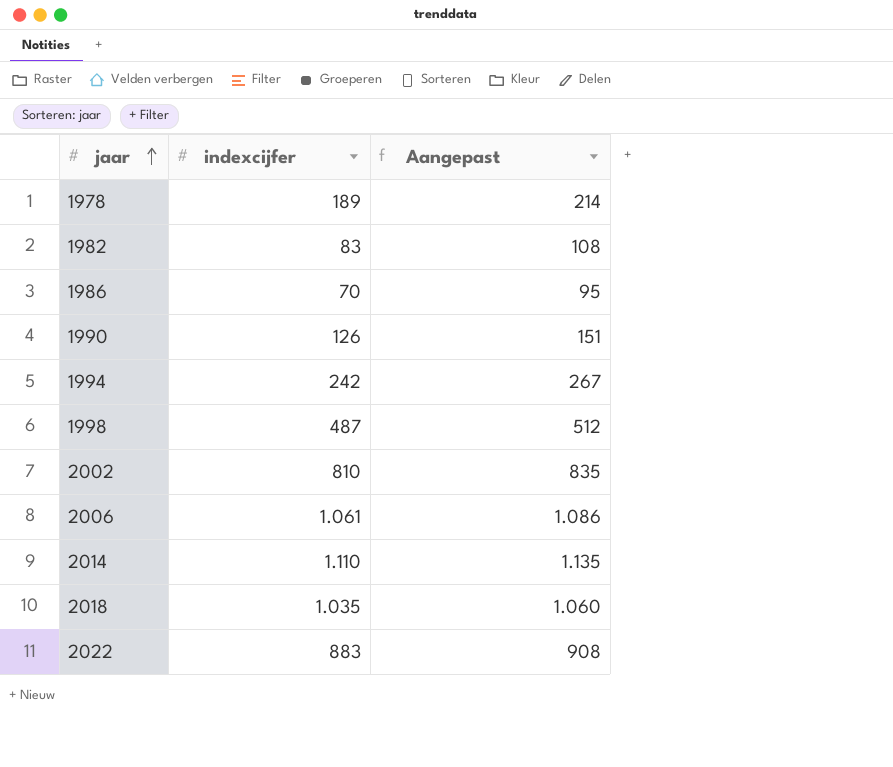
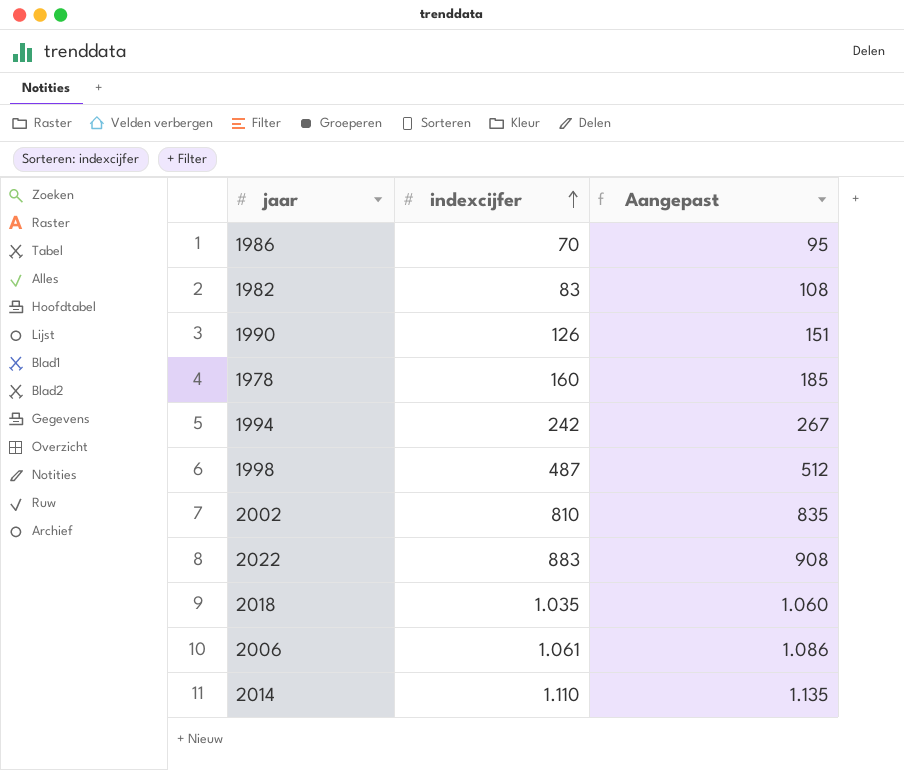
row order: jaar ascending -> indexcijfer ascending
1978 | indexcijfer: 189 -> 160
1978 | Aangepast: 214 -> 185

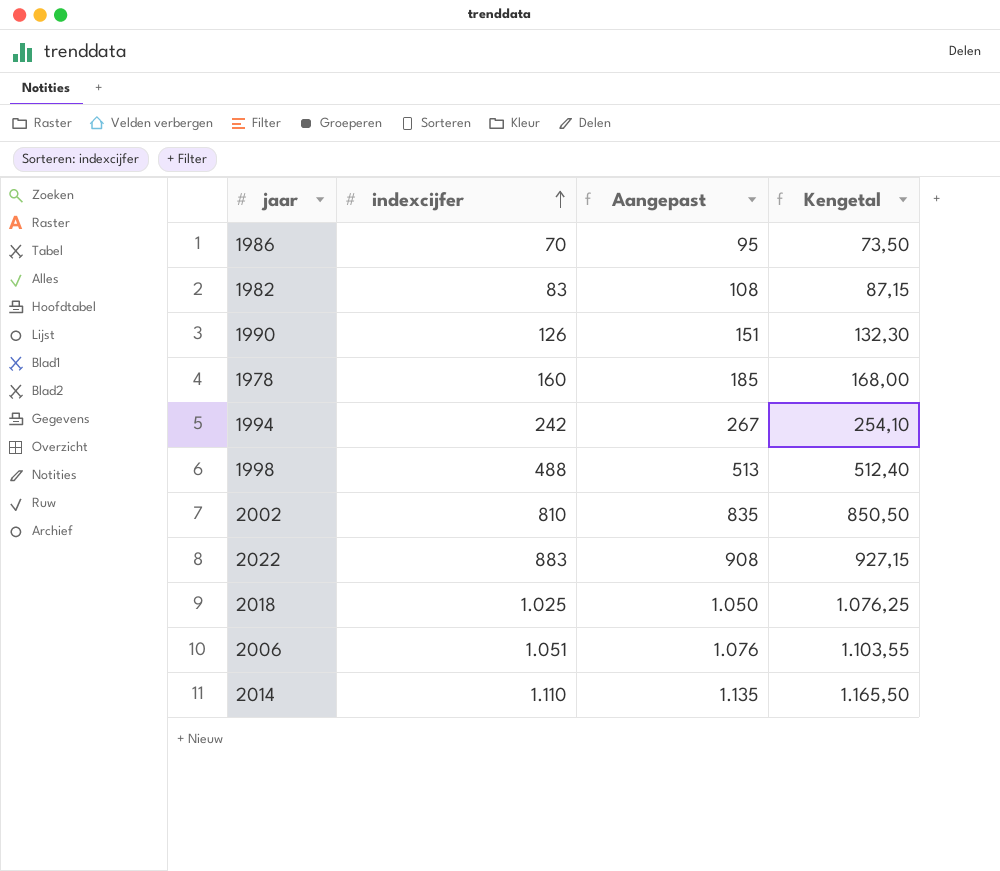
column Kengetal | formula: none -> [indexcijfer] * 1,05
1998 | indexcijfer: 487 -> 488
1998 | Aangepast: 512 -> 513
2018 | indexcijfer: 1.035 -> 1.025
2018 | Aangepast: 1.060 -> 1.050
2006 | indexcijfer: 1.061 -> 1.051
2006 | Aangepast: 1.086 -> 1.076

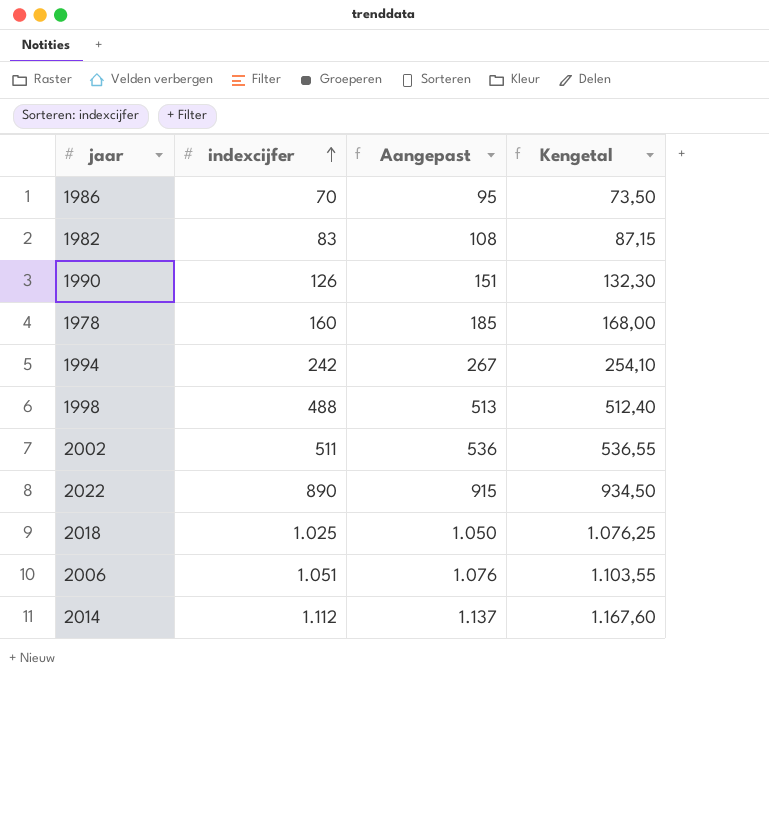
2002 | indexcijfer: 810 -> 511
2002 | Aangepast: 835 -> 536
2002 | Kengetal: 850,50 -> 536,55
2022 | indexcijfer: 883 -> 890
2022 | Aangepast: 908 -> 915
2022 | Kengetal: 927,15 -> 934,50
2014 | indexcijfer: 1.110 -> 1.112
2014 | Aangepast: 1.135 -> 1.137
2014 | Kengetal: 1.165,50 -> 1.167,60

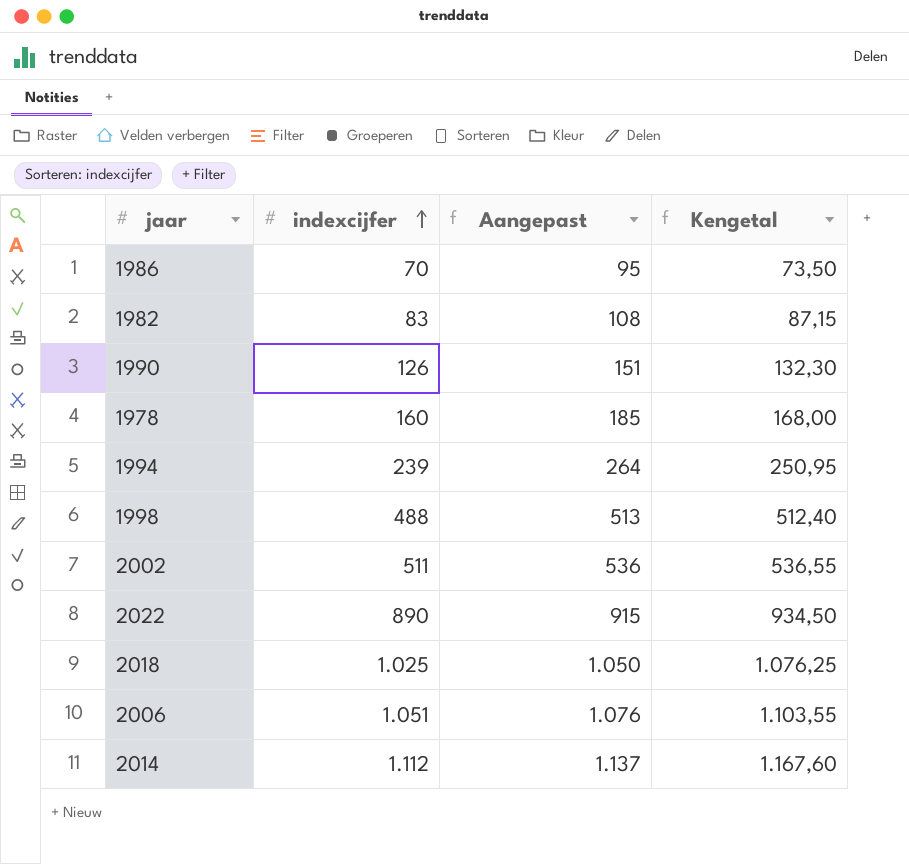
1994 | indexcijfer: 242 -> 239
1994 | Aangepast: 267 -> 264
1994 | Kengetal: 254,10 -> 250,95

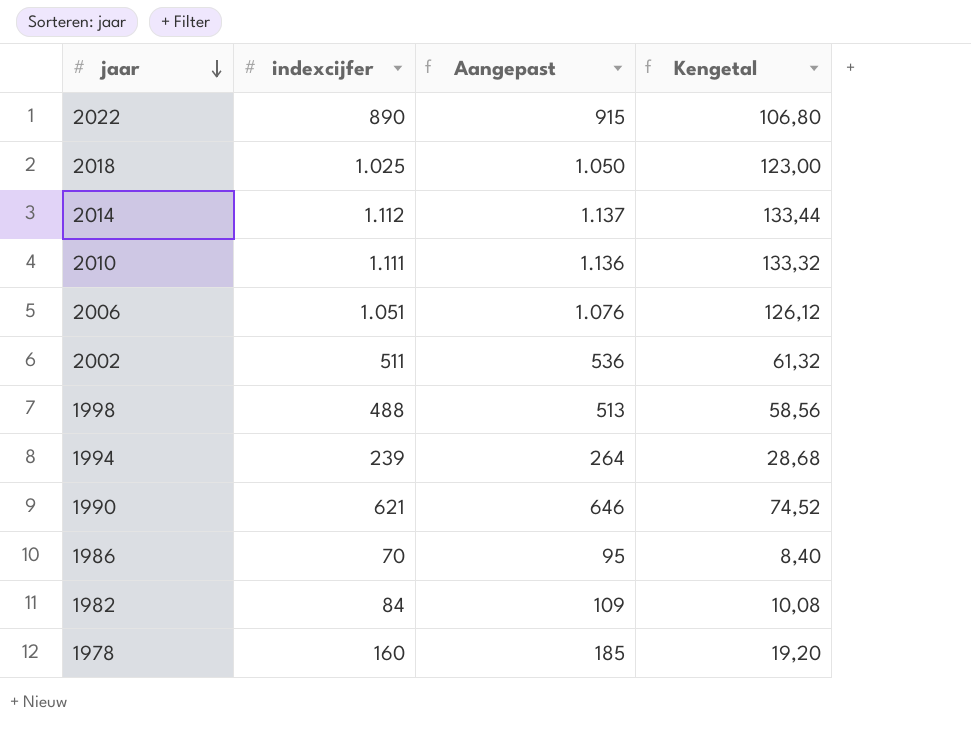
row order: indexcijfer ascending -> jaar descending
column Kengetal | formula: [indexcijfer] * 1,05 -> [indexcijfer] * 0,12
row 2010: none -> 1.111 | 1.136 | 133,32
1990 | indexcijfer: 126 -> 621
1990 | Aangepast: 151 -> 646
1982 | indexcijfer: 83 -> 84
1982 | Aangepast: 108 -> 109

